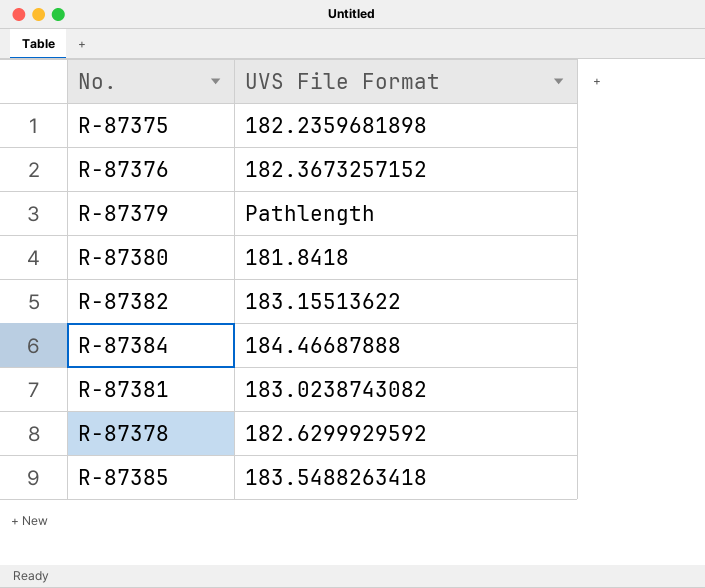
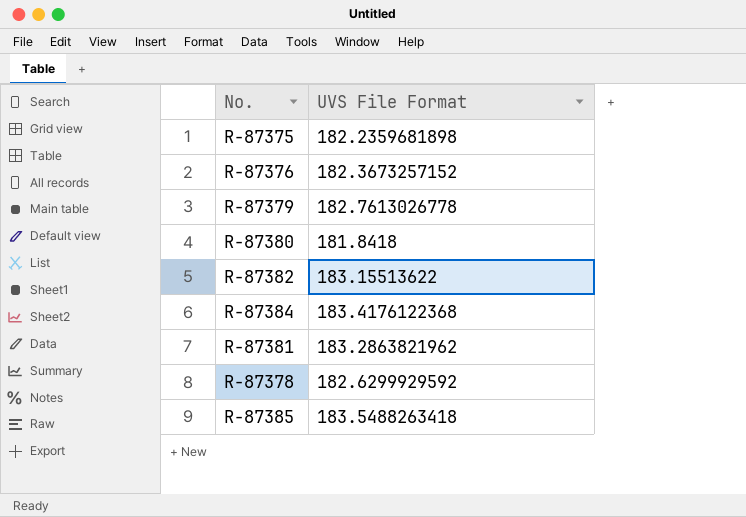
R-87379 | UVS File Format: Pathlength -> 182.7613026778
R-87384 | UVS File Format: 184.46687888 -> 183.4176122368
R-87381 | UVS File Format: 183.0238743082 -> 183.2863821962

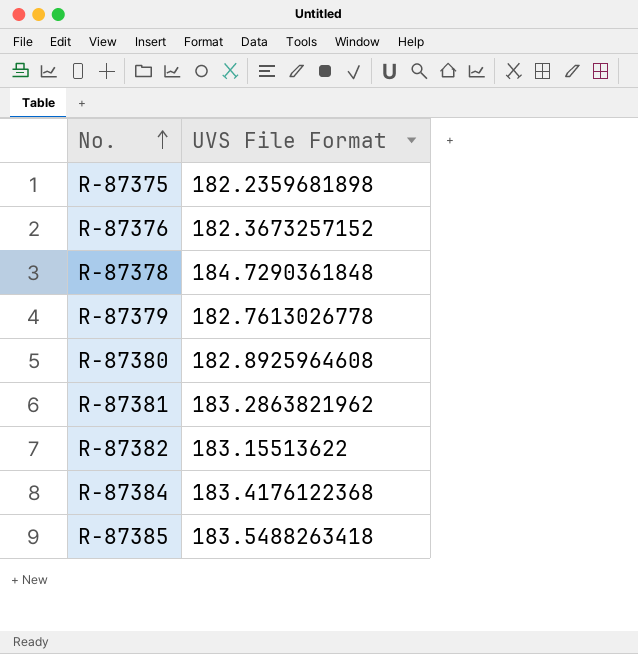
row order: none -> No. ascending
R-87378 | UVS File Format: 182.6299929592 -> 184.7290361848
R-87380 | UVS File Format: 181.8418 -> 182.8925964608

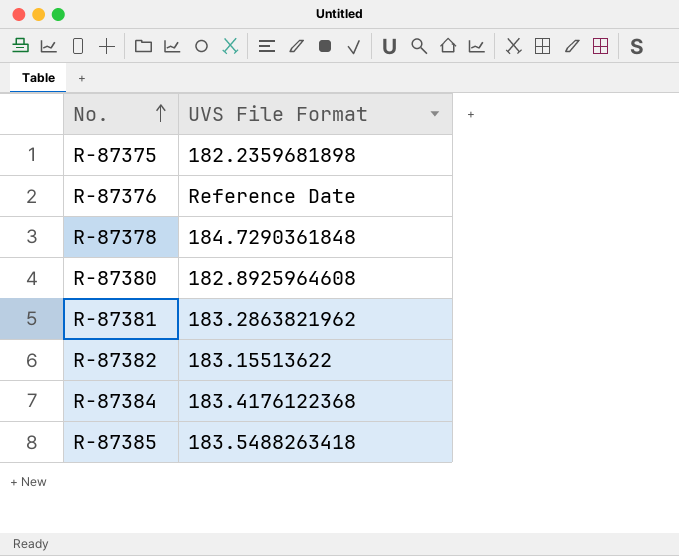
row R-87379: 182.7613026778 -> none
R-87376 | UVS File Format: 182.3673257152 -> Reference Date

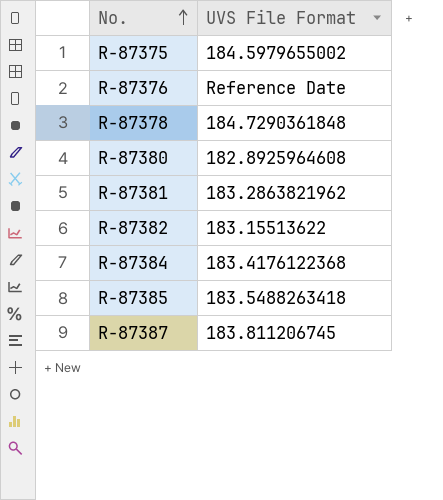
R-87375 | UVS File Format: 182.2359681898 -> 184.5979655002
row R-87387: none -> 183.811206745

